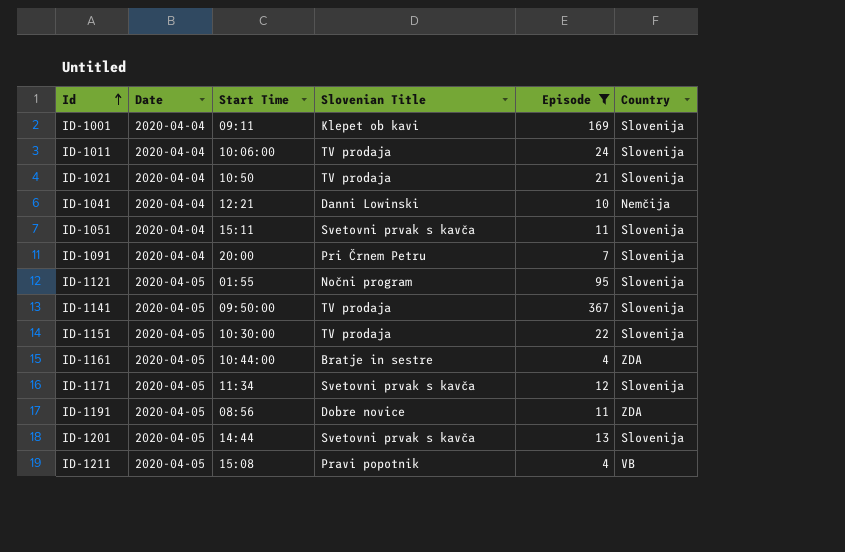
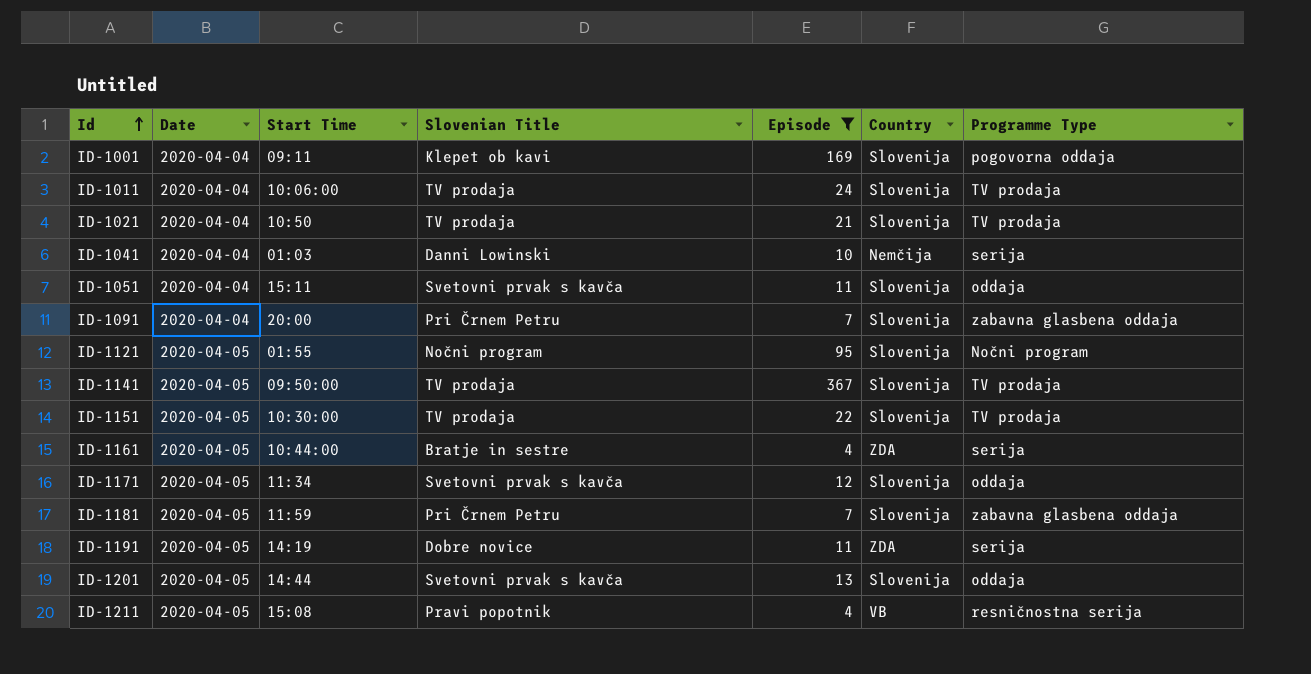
column Programme Type | position: none -> 7
ID-1041 | Start Time: 12:21 -> 01:03
row ID-1181: none -> 2020-04-05 | 11:59 | Pri Črnem Petru | 7 | Slovenija | zabavna glasbena oddaja
ID-1191 | Start Time: 08:56 -> 14:19

